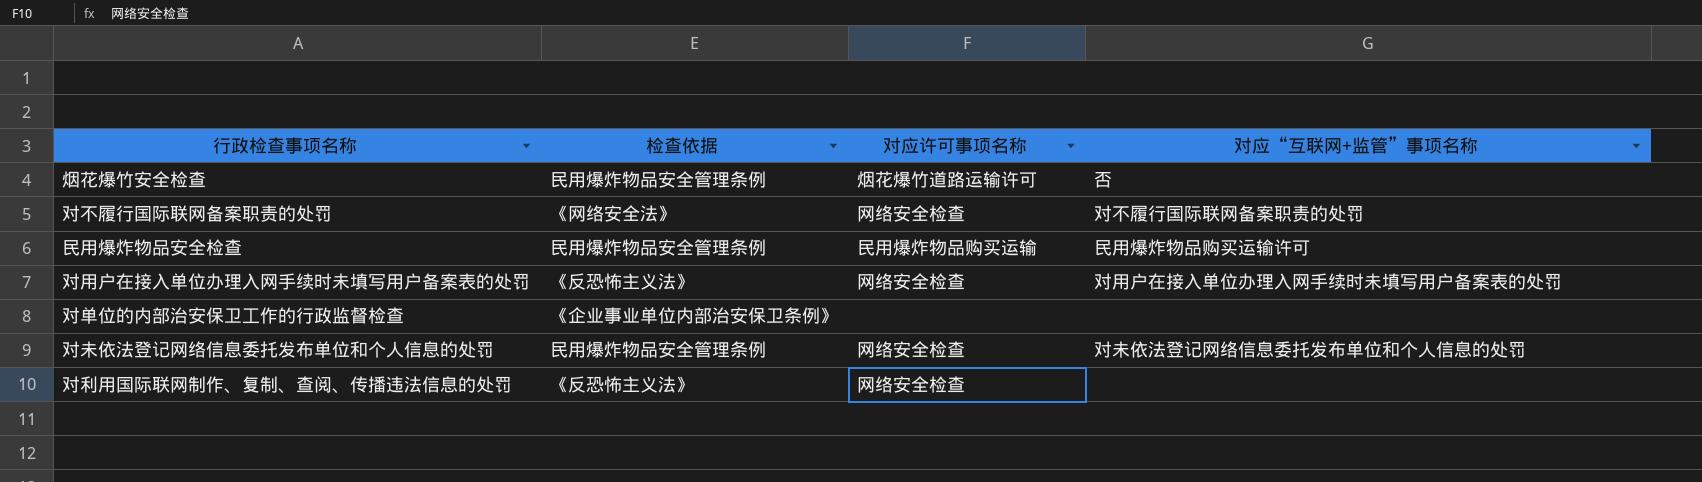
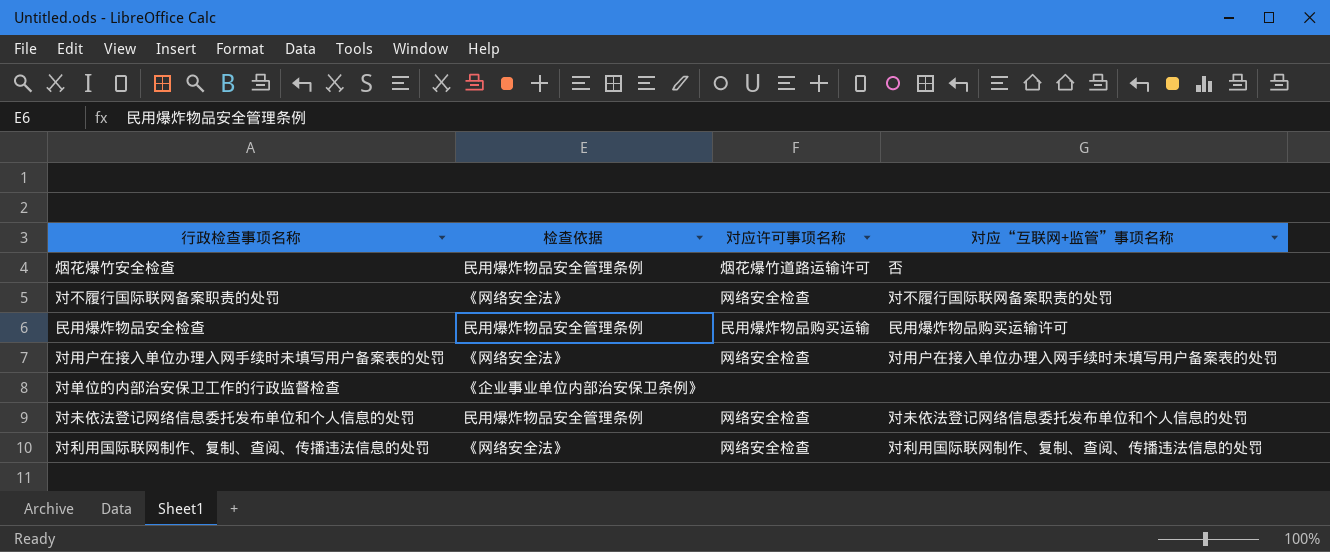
对用户在接入单位办理入网手续时未填写用户备案表的处罚 | 检查依据: 《反恐怖主义法》 -> 《网络安全法》
对利用国际联网制作、复制、查阅、传播违法信息的处罚 | 检查依据: 《反恐怖主义法》 -> 《网络安全法》
对利用国际联网制作、复制、查阅、传播违法信息的处罚 | 对应“互联网+监管”事项名称: none -> 对利用国际联网制作、复制、查阅、传播违法信息的处罚

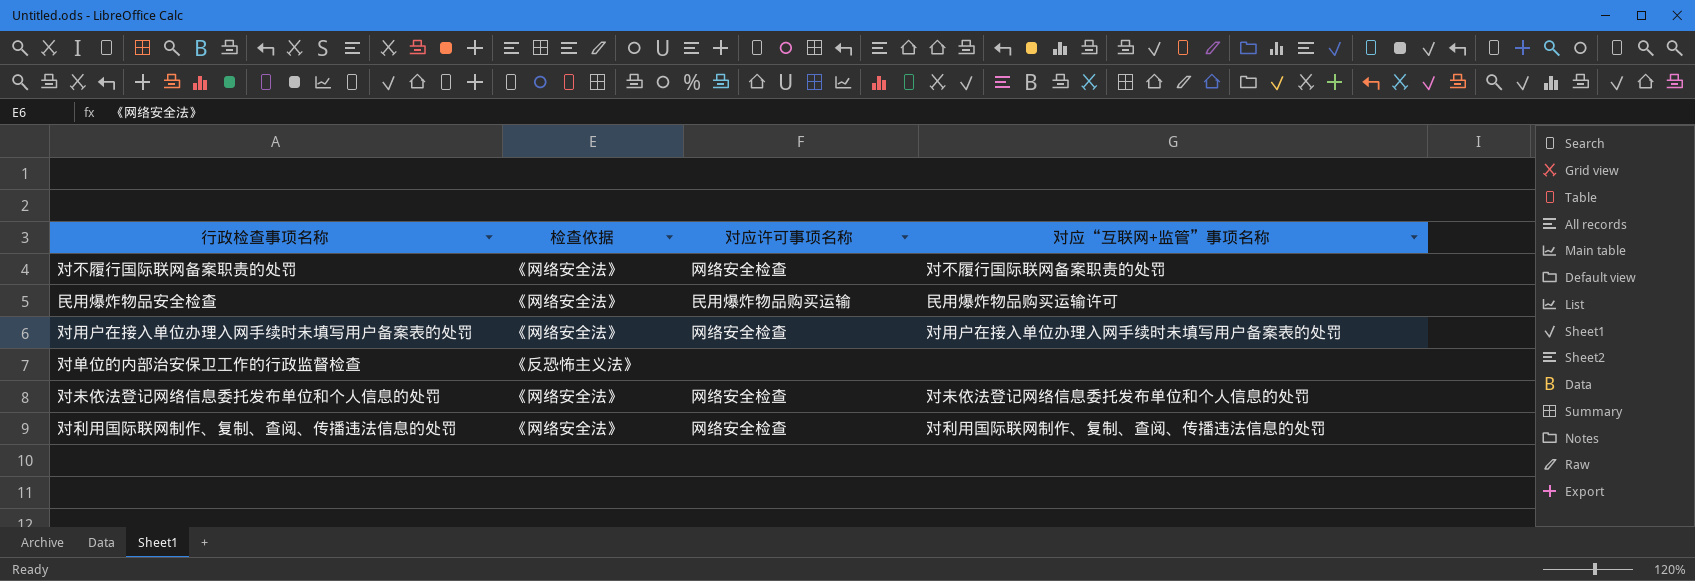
row 烟花爆竹安全检查: 民用爆炸物品安全管理条例 | 烟花爆竹道路运输许可 | 否 -> none
民用爆炸物品安全检查 | 检查依据: 民用爆炸物品安全管理条例 -> 《网络安全法》
对单位的内部治安保卫工作的行政监督检查 | 检查依据: 《企业事业单位内部治安保卫条例》 -> 《反恐怖主义法》
对未依法登记网络信息委托发布单位和个人信息的处罚 | 检查依据: 民用爆炸物品安全管理条例 -> 《网络安全法》

